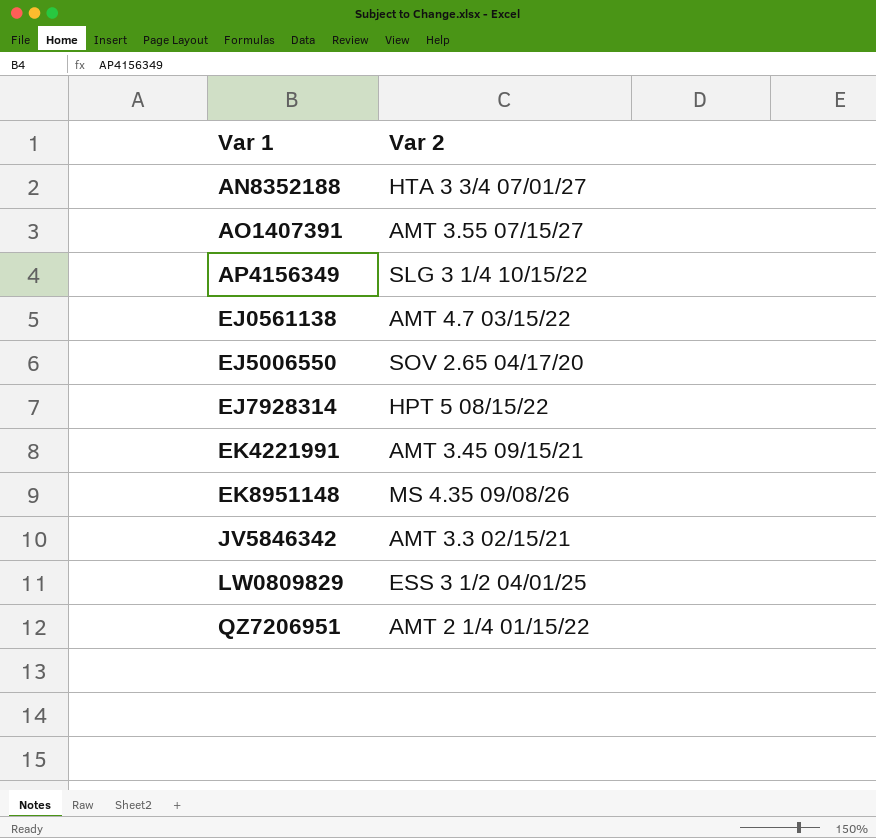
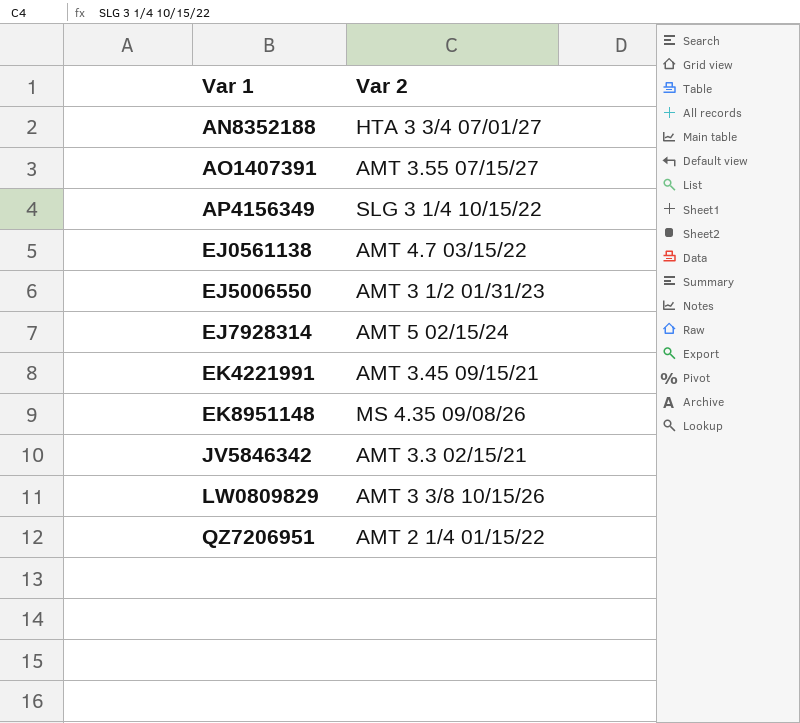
EJ5006550 | Var 2: SOV 2.65 04/17/20 -> AMT 3 1/2 01/31/23
EJ7928314 | Var 2: HPT 5 08/15/22 -> AMT 5 02/15/24
LW0809829 | Var 2: ESS 3 1/2 04/01/25 -> AMT 3 3/8 10/15/26

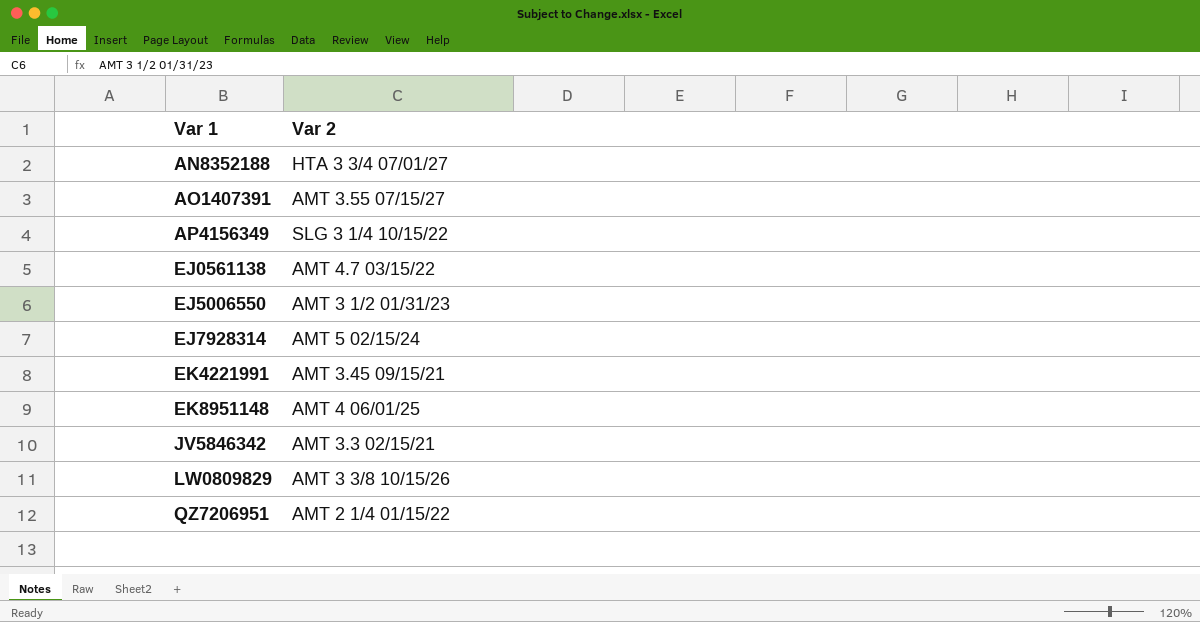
EK8951148 | Var 2: MS 4.35 09/08/26 -> AMT 4 06/01/25

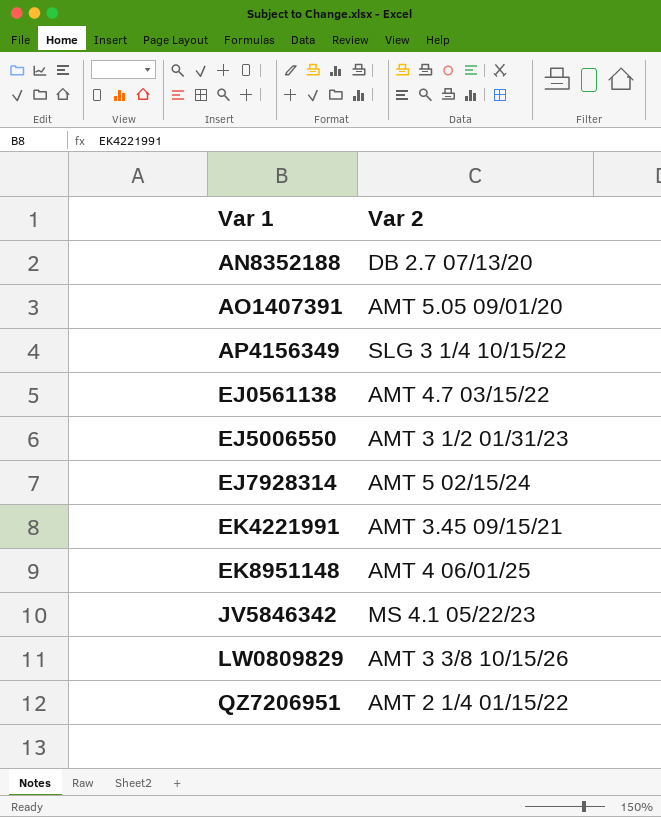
AN8352188 | Var 2: HTA 3 3/4 07/01/27 -> DB 2.7 07/13/20
AO1407391 | Var 2: AMT 3.55 07/15/27 -> AMT 5.05 09/01/20
JV5846342 | Var 2: AMT 3.3 02/15/21 -> MS 4.1 05/22/23

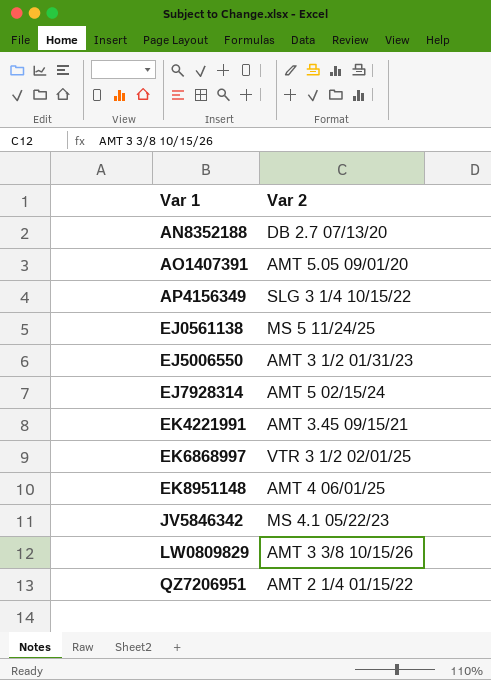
EJ0561138 | Var 2: AMT 4.7 03/15/22 -> MS 5 11/24/25
row EK6868997: none -> VTR 3 1/2 02/01/25

